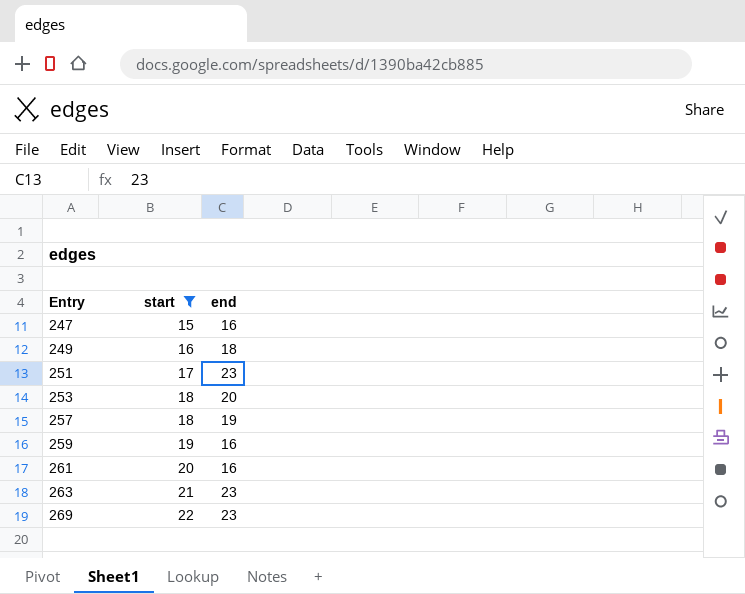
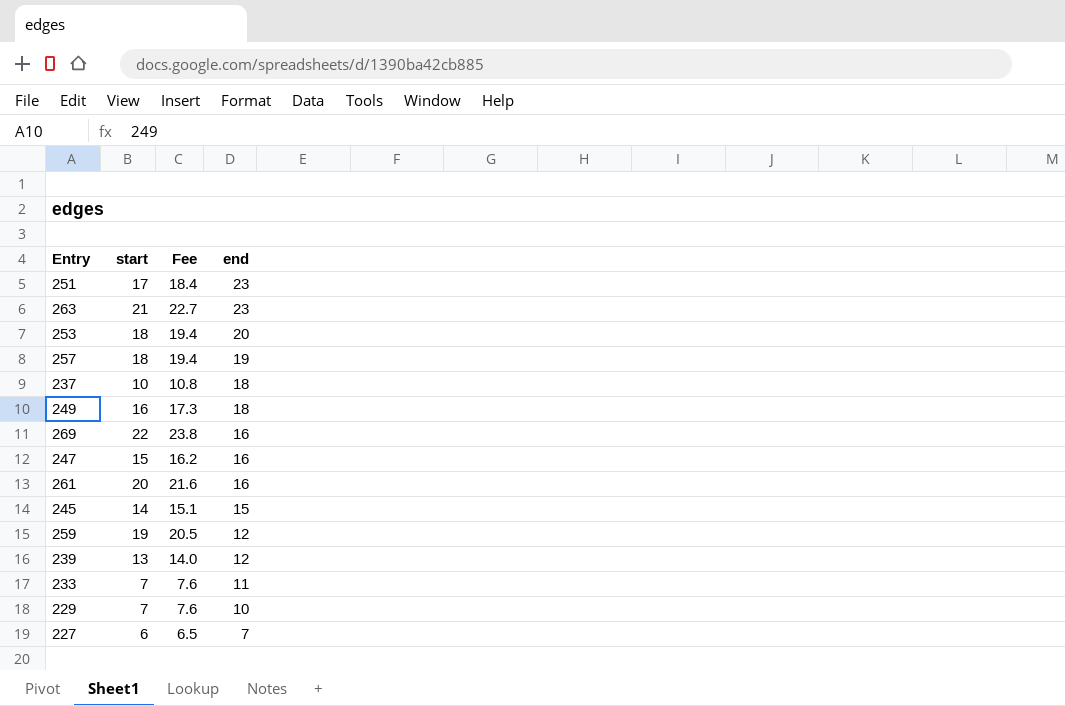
filter: start >= 15 -> none
row order: Entry ascending -> end descending
column Fee | formula: none -> [start] * 1.08
269 | end: 23 -> 16
259 | end: 16 -> 12

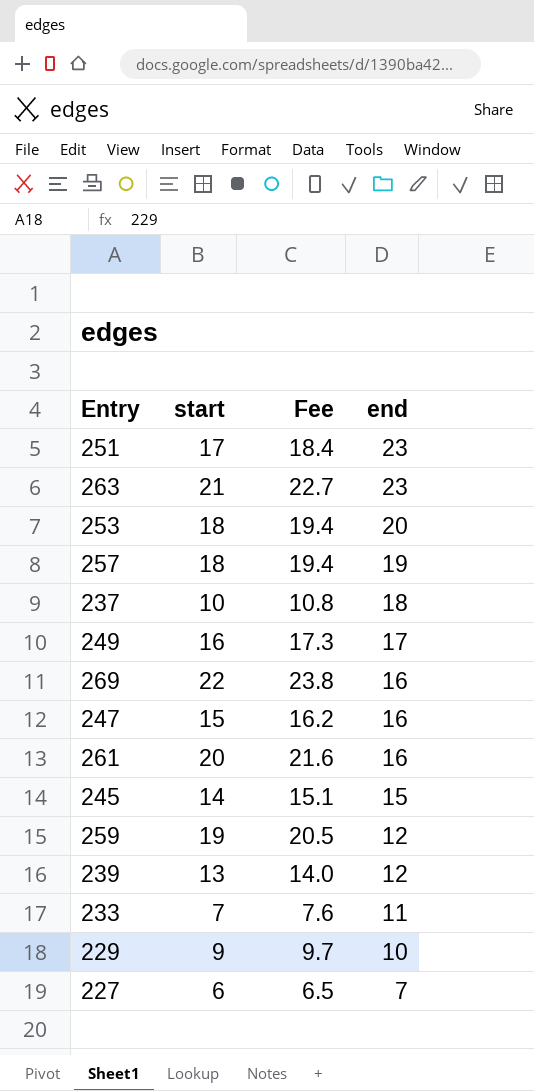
249 | end: 18 -> 17
229 | start: 7 -> 9
229 | Fee: 7.6 -> 9.7

